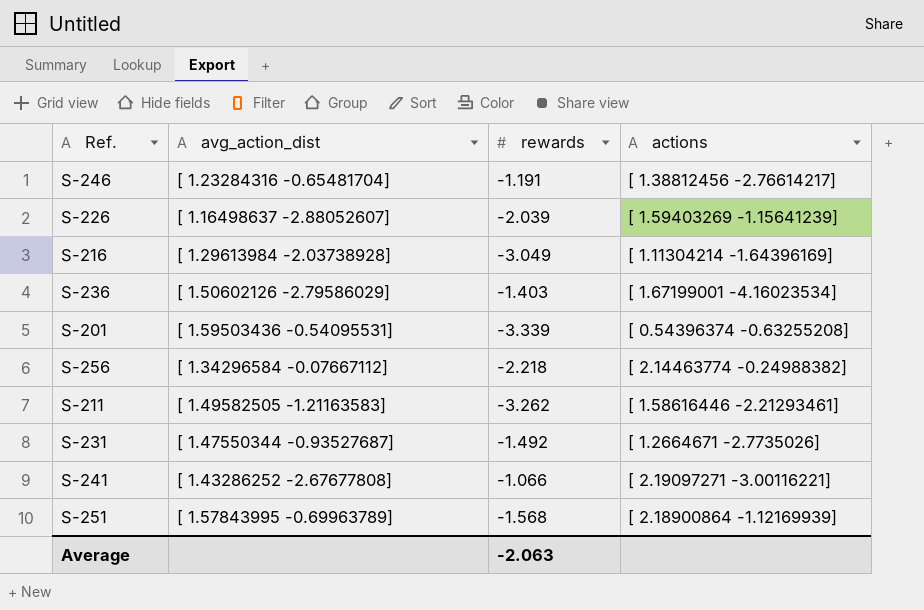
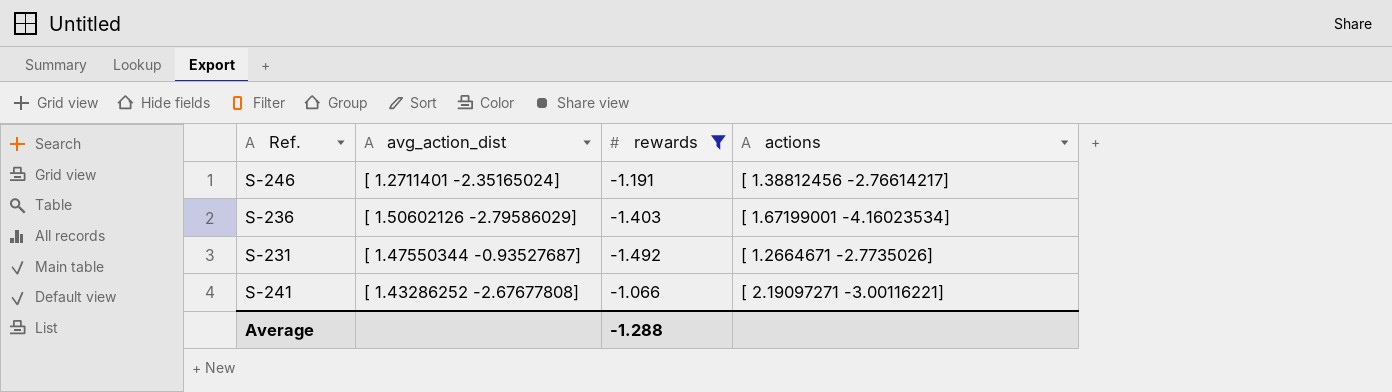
filter: none -> rewards >= -1.492
S-246 | avg_action_dist: [ 1.23284316 -0.65481704] -> [ 1.2711401 -2.35165024]
Average | rewards: -2.063 -> -1.288

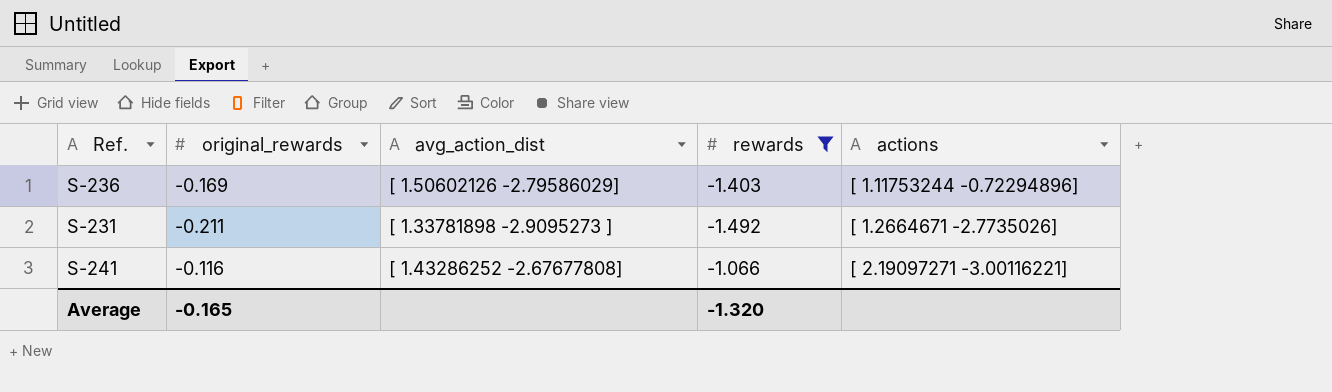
column original_rewards | position: none -> 2
row S-246: [ 1.2711401 -2.35165024] | -1.191 | [ 1.38812456 -2.76614217] -> none
S-236 | actions: [ 1.67199001 -4.16023534] -> [ 1.11753244 -0.72294896]
S-231 | avg_action_dist: [ 1.47550344 -0.93527687] -> [ 1.33781898 -2.9095273 ]
Average | rewards: -1.288 -> -1.320

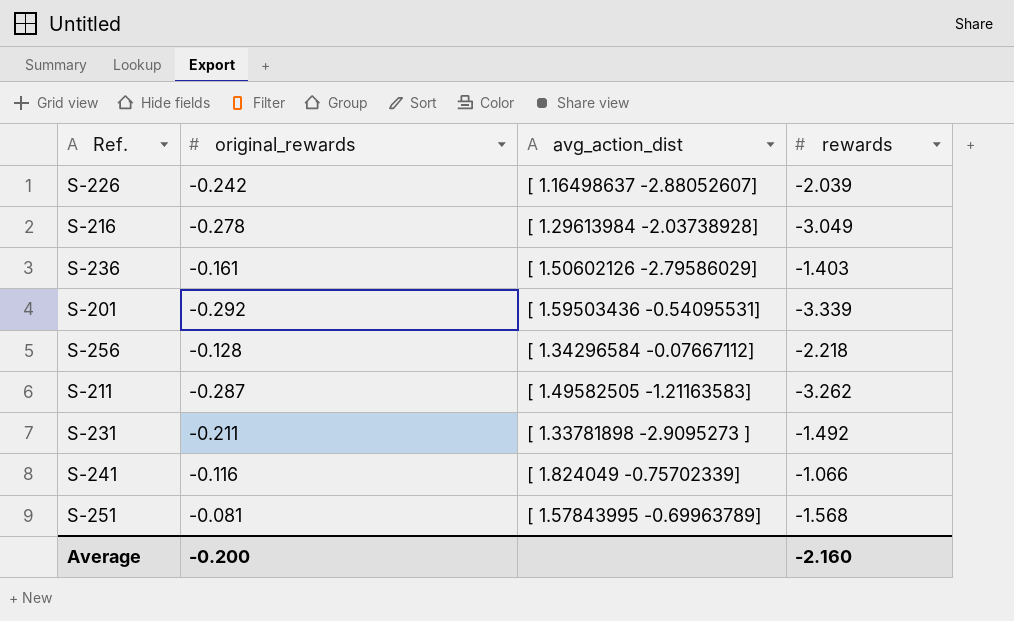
filter: rewards >= -1.492 -> none
column actions | position: 5 -> none
S-236 | original_rewards: -0.169 -> -0.161
S-241 | avg_action_dist: [ 1.43286252 -2.67677808] -> [ 1.824049 -0.75702339]
Average | original_rewards: -0.165 -> -0.200
Average | rewards: -1.320 -> -2.160

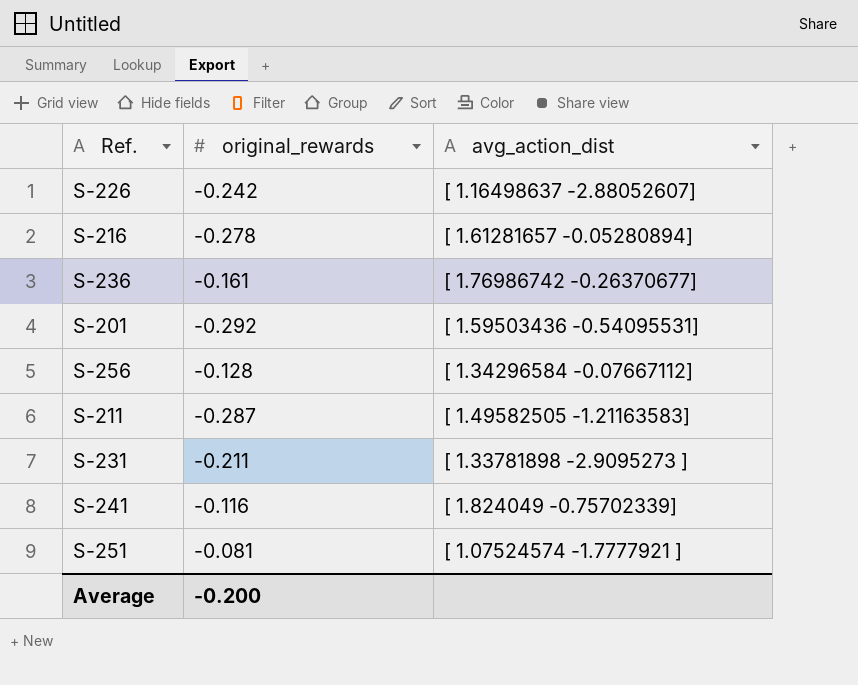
column rewards | position: 4 -> none
S-216 | avg_action_dist: [ 1.29613984 -2.03738928] -> [ 1.61281657 -0.05280894]
S-236 | avg_action_dist: [ 1.50602126 -2.79586029] -> [ 1.76986742 -0.26370677]
S-251 | avg_action_dist: [ 1.57843995 -0.69963789] -> [ 1.07524574 -1.7777921 ]

